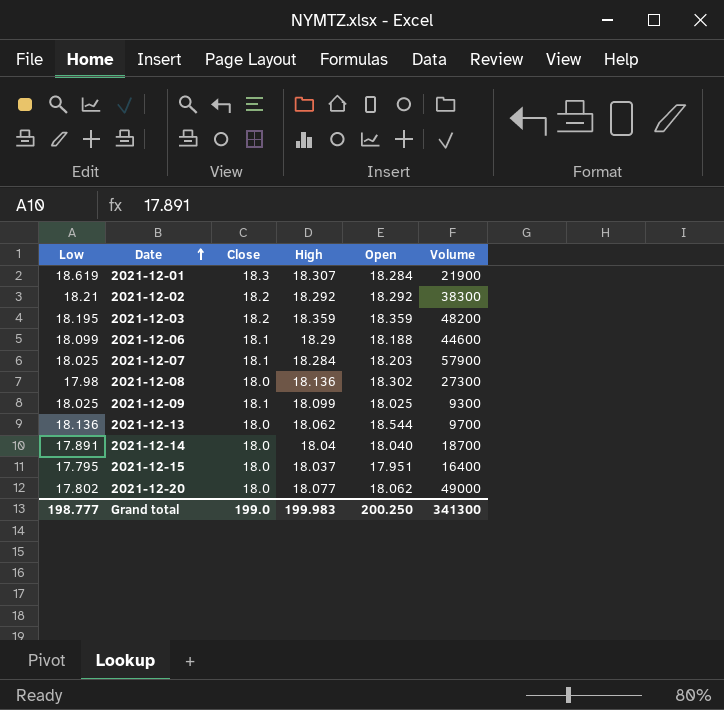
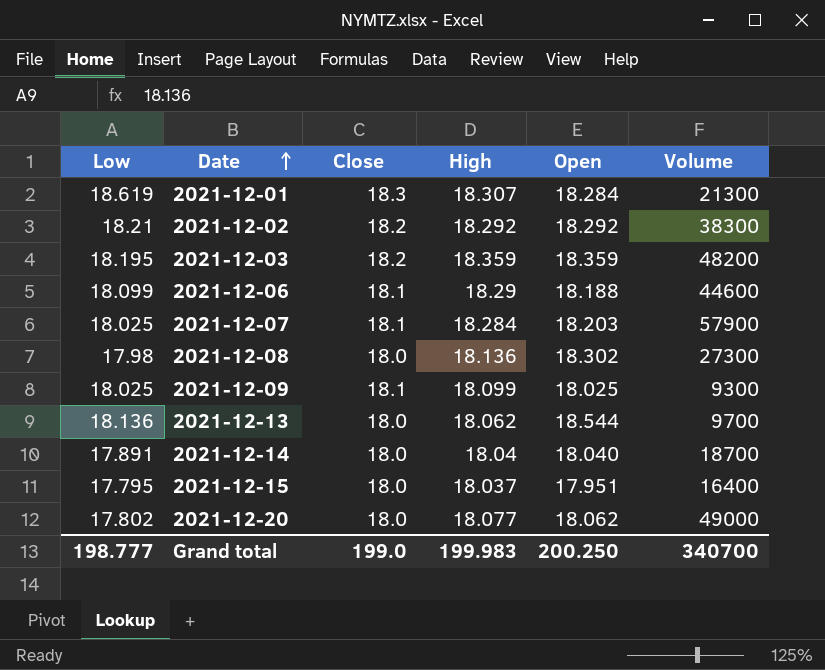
2021-12-01 | Volume: 21900 -> 21300
Grand total | Volume: 341300 -> 340700

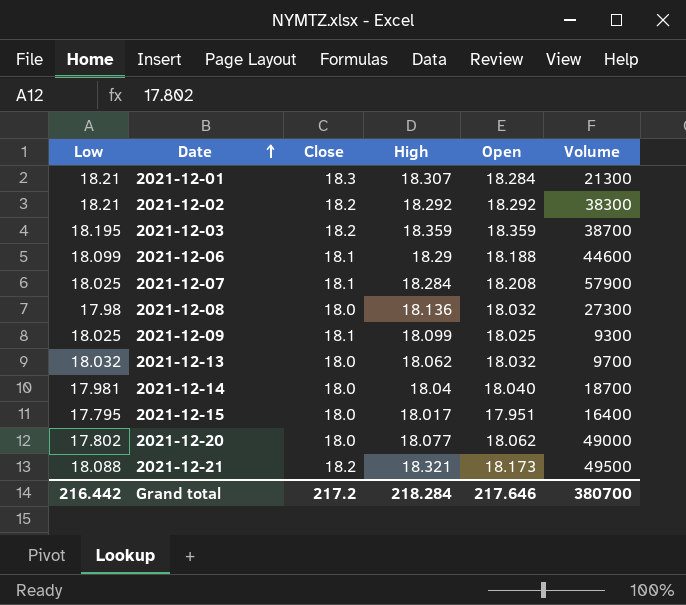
2021-12-01 | Low: 18.619 -> 18.21
2021-12-03 | Volume: 48200 -> 38700
2021-12-07 | Open: 18.203 -> 18.208
2021-12-08 | Open: 18.302 -> 18.032
2021-12-13 | Low: 18.136 -> 18.032
2021-12-13 | Open: 18.544 -> 18.032
2021-12-14 | Low: 17.891 -> 17.981
2021-12-15 | High: 18.037 -> 18.017
row 2021-12-21: none -> 18.088 | 18.2 | 18.321 | 18.173 | 49500
Grand total | Low: 198.777 -> 216.442
Grand total | Close: 199.0 -> 217.2
Grand total | High: 199.983 -> 218.284
Grand total | Open: 200.250 -> 217.646
Grand total | Volume: 340700 -> 380700

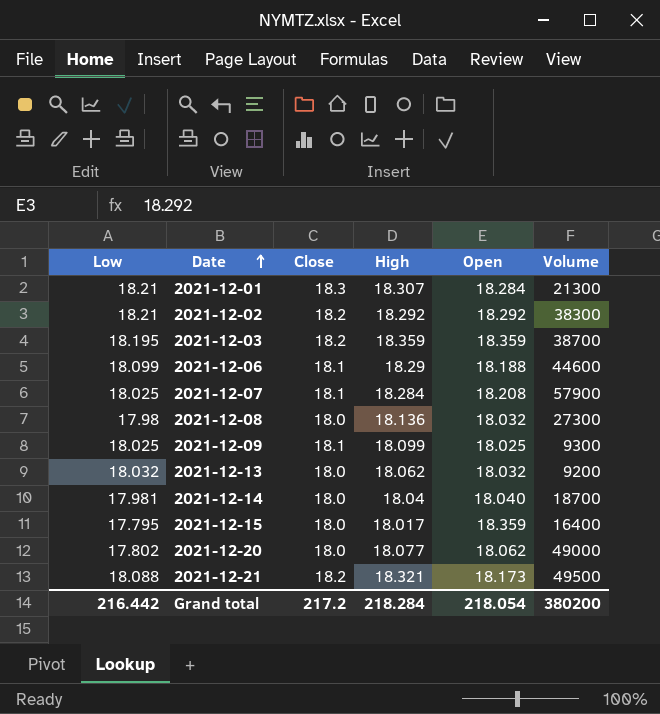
2021-12-13 | Volume: 9700 -> 9200
2021-12-15 | Open: 17.951 -> 18.359
Grand total | Open: 217.646 -> 218.054
Grand total | Volume: 380700 -> 380200

